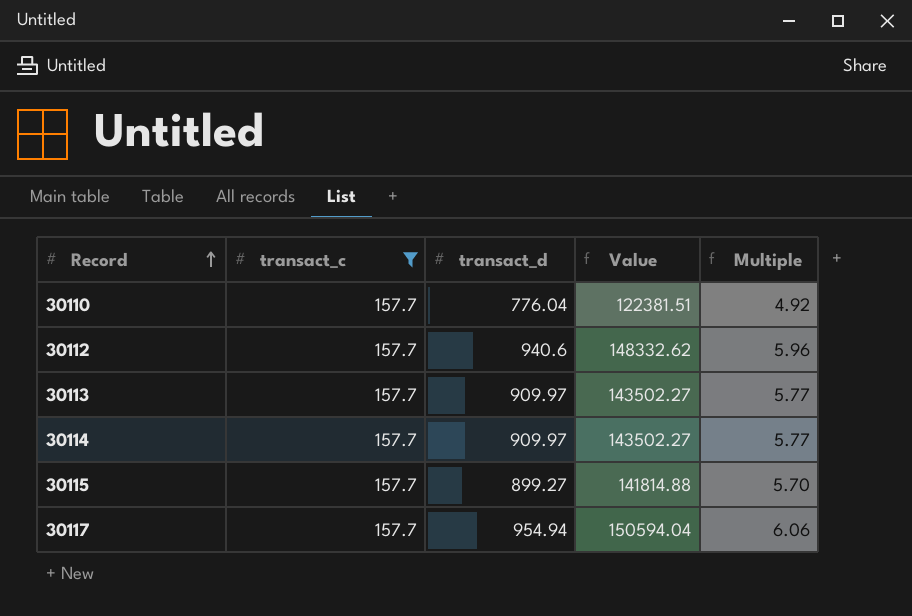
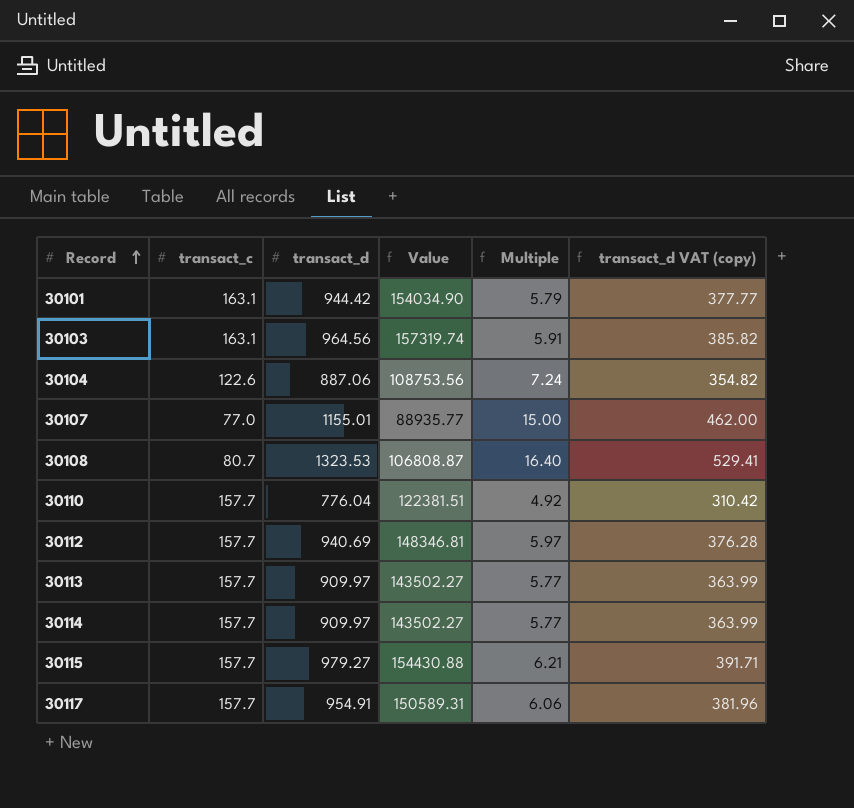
filter: transact_c = 157.7 -> none
column transact_d VAT (copy) | formula: none -> [transact_d] * 0.4
30112 | transact_d: 940.6 -> 940.69
30112 | Value: 148332.62 -> 148346.81
30112 | Multiple: 5.96 -> 5.97
30115 | transact_d: 899.27 -> 979.27
30115 | Value: 141814.88 -> 154430.88
30115 | Multiple: 5.70 -> 6.21
30117 | transact_d: 954.94 -> 954.91
30117 | Value: 150594.04 -> 150589.31

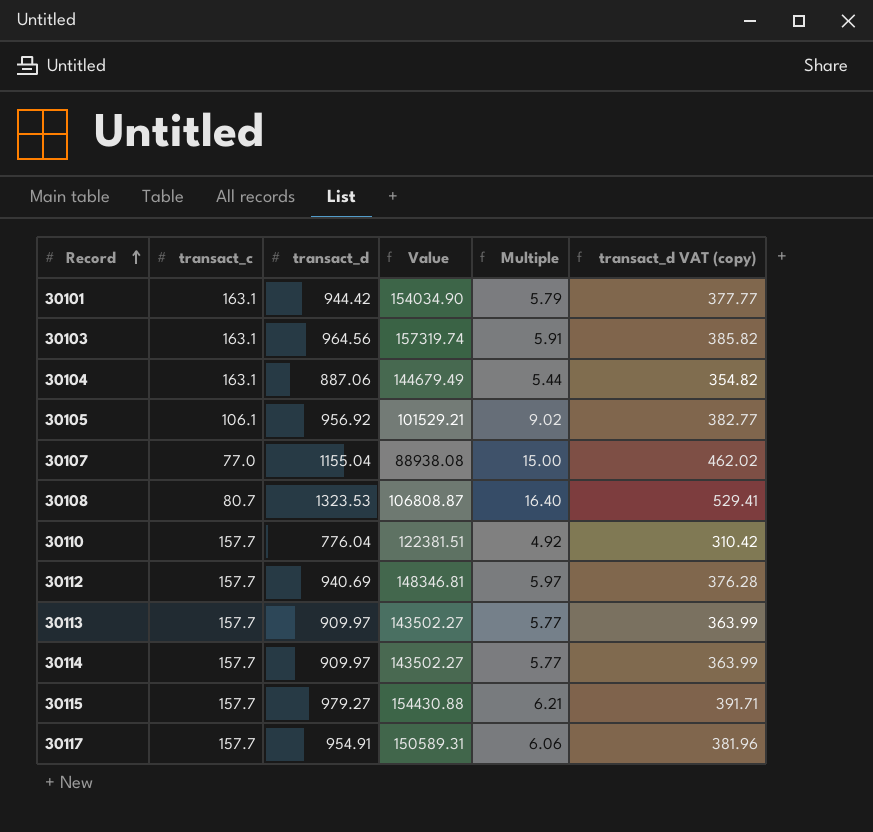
30104 | transact_c: 122.6 -> 163.1
30104 | Value: 108753.56 -> 144679.49
30104 | Multiple: 7.24 -> 5.44
row 30105: none -> 106.1 | 956.92 | 101529.21 | 9.02 | 382.77
30107 | transact_d: 1155.01 -> 1155.04
30107 | Value: 88935.77 -> 88938.08
30107 | transact_d VAT (copy): 462.00 -> 462.02

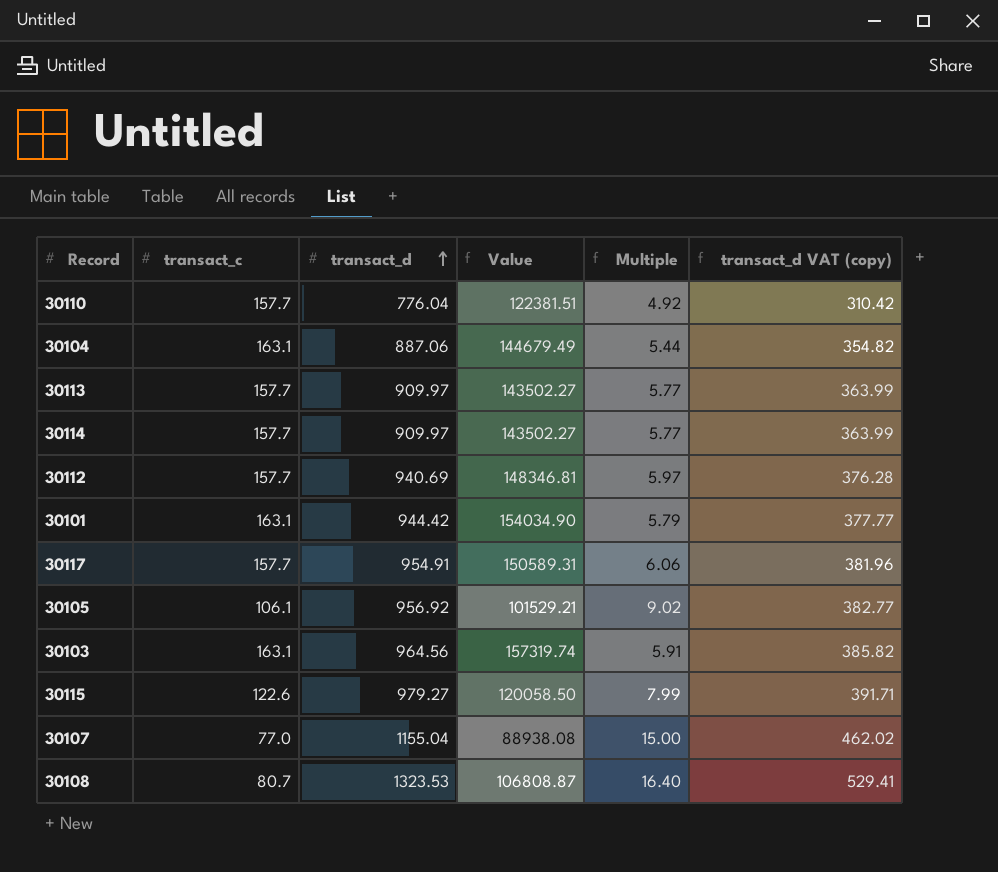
row order: Record ascending -> transact_d ascending
30115 | transact_c: 157.7 -> 122.6
30115 | Value: 154430.88 -> 120058.50
30115 | Multiple: 6.21 -> 7.99

